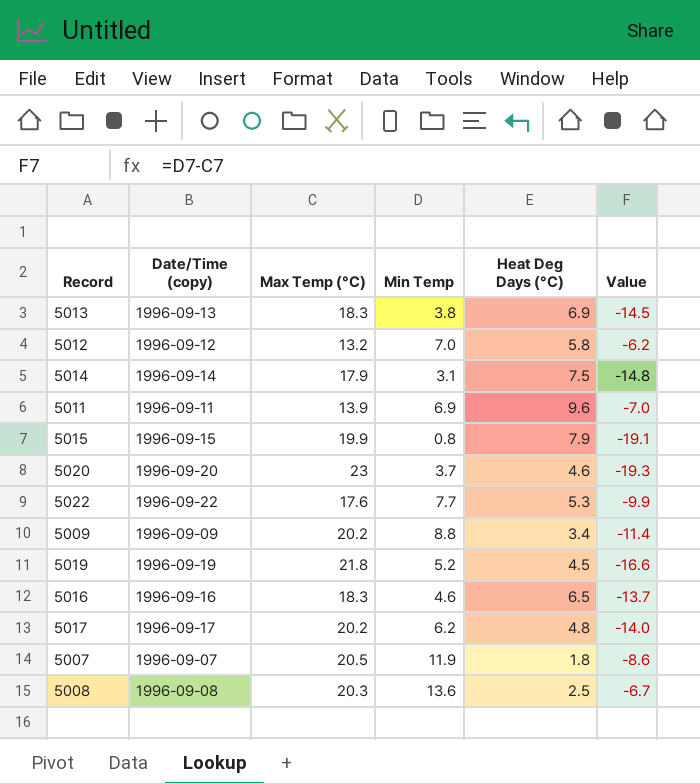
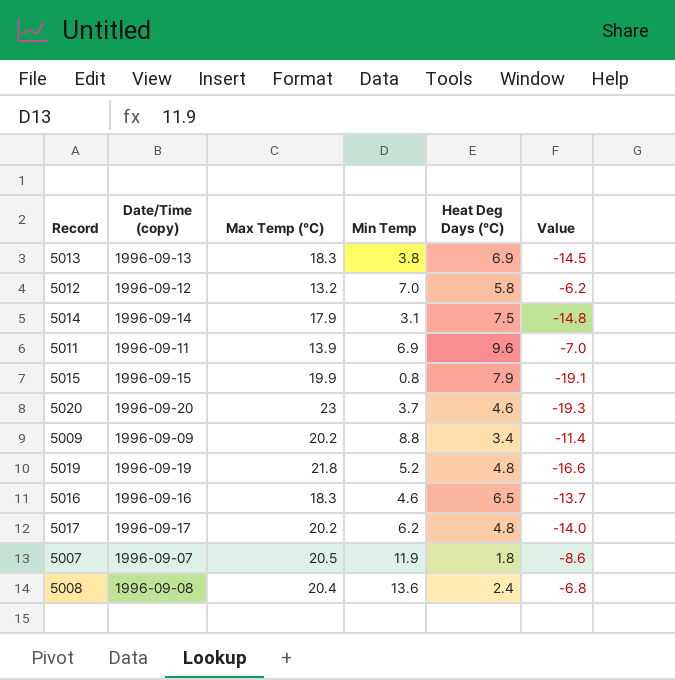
row 5022: 1996-09-22 | 17.6 | 7.7 | 5.3 | -9.9 -> none
5019 | Heat Deg Days (°C): 4.5 -> 4.8
5008 | Max Temp (°C): 20.3 -> 20.4
5008 | Heat Deg Days (°C): 2.5 -> 2.4
5008 | Value: -6.7 -> -6.8

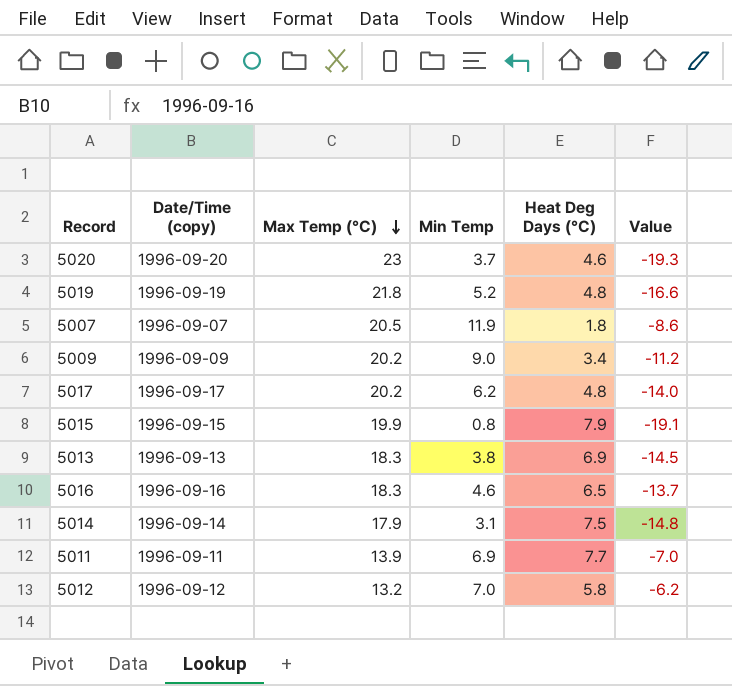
row order: none -> Max Temp (°C) descending
row 5008: 1996-09-08 | 20.4 | 13.6 | 2.4 | -6.8 -> none
5009 | Min Temp: 8.8 -> 9.0
5009 | Value: -11.4 -> -11.2
5011 | Heat Deg Days (°C): 9.6 -> 7.7

